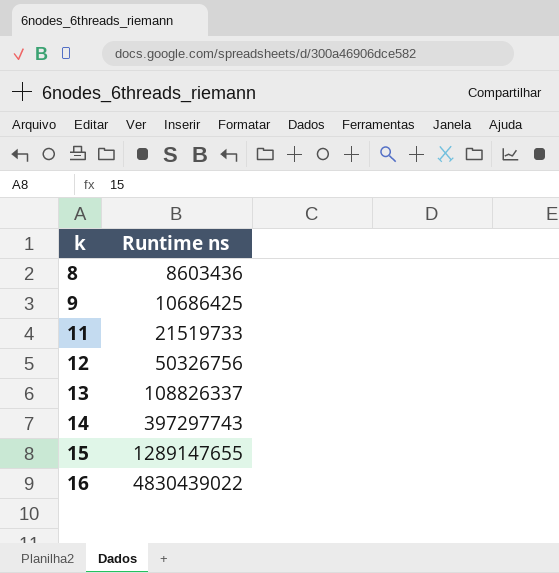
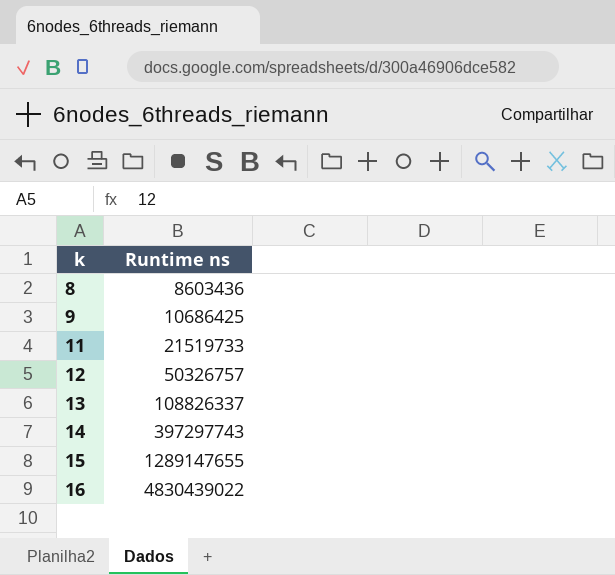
12 | Runtime ns: 50326756 -> 50326757

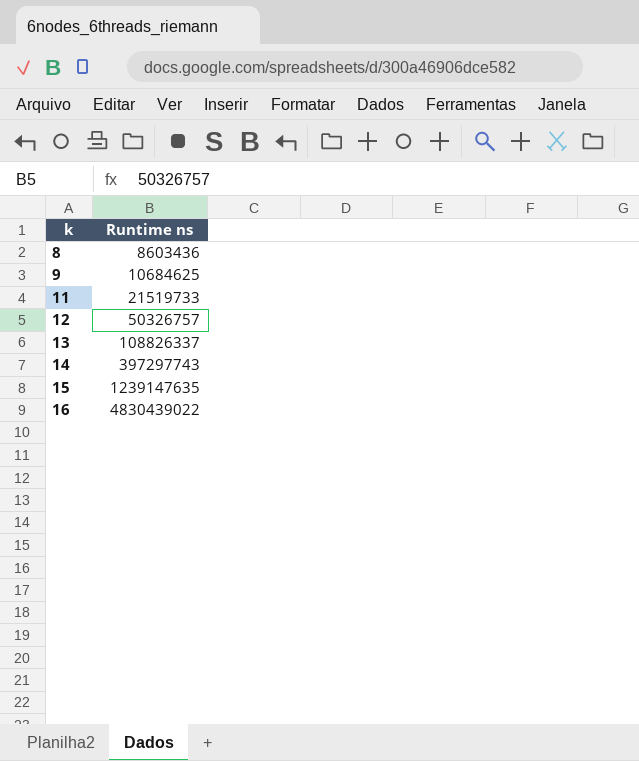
9 | Runtime ns: 10686425 -> 10684625
15 | Runtime ns: 1289147655 -> 1239147635

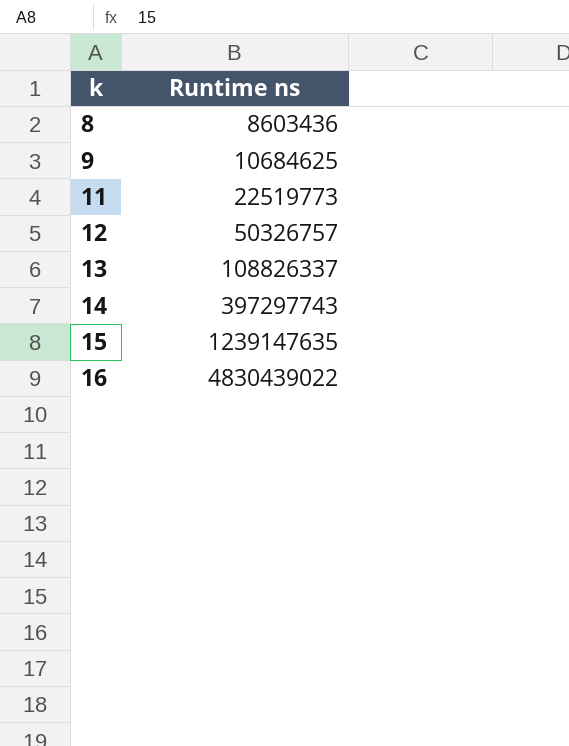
11 | Runtime ns: 21519733 -> 22519773

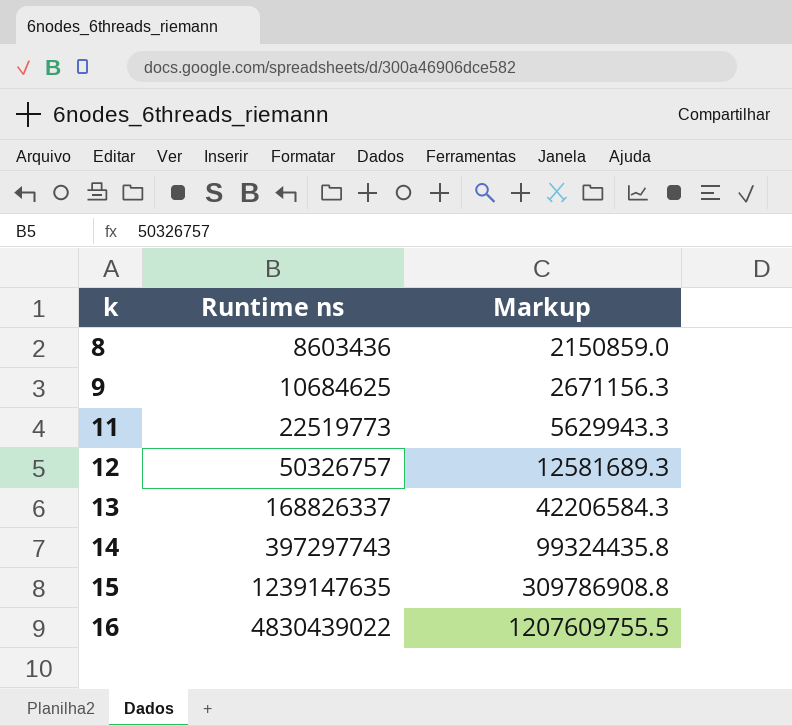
column Markup | formula: none -> [Runtime ns] * 0.25
13 | Runtime ns: 108826337 -> 168826337

